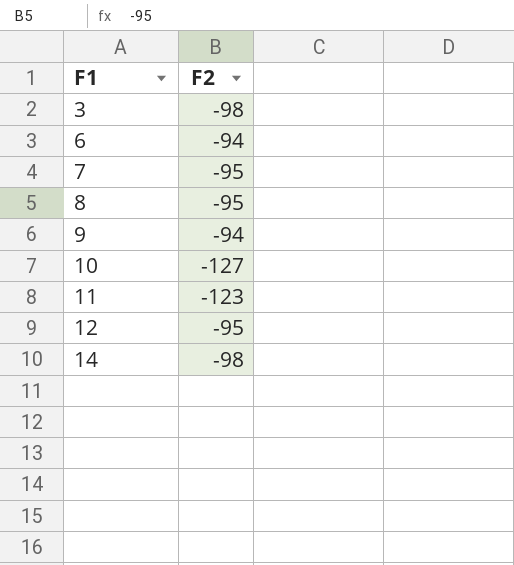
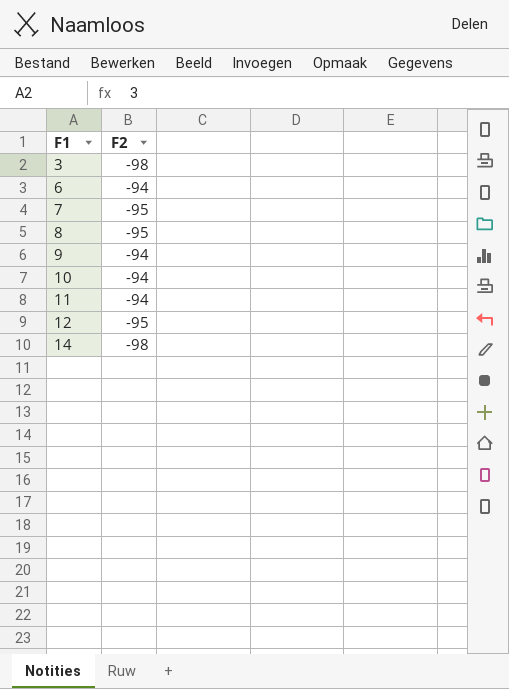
10 | F2: -127 -> -94
11 | F2: -123 -> -94

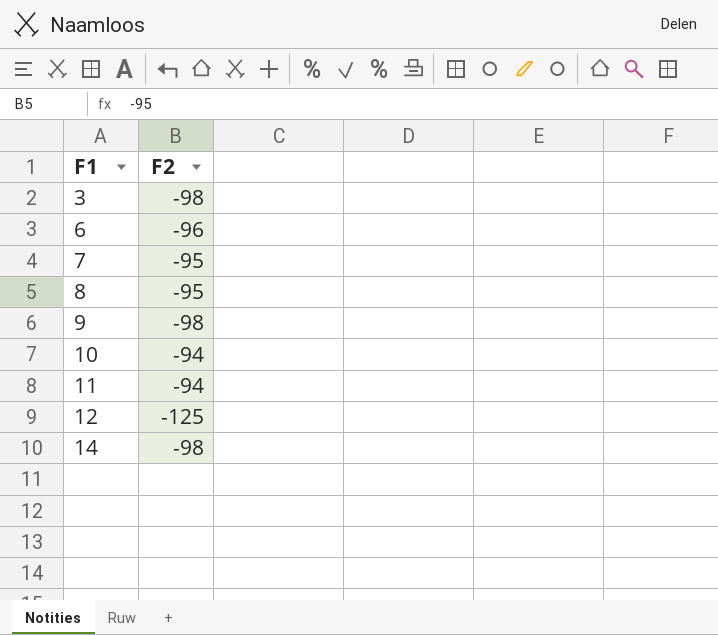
6 | F2: -94 -> -96
9 | F2: -94 -> -98
12 | F2: -95 -> -125

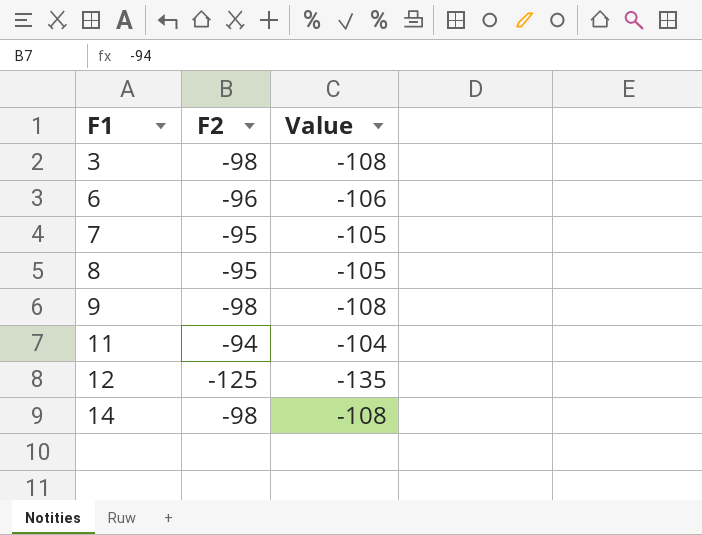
column Value | formula: none -> [F2] - 10
row 10: -94 -> none

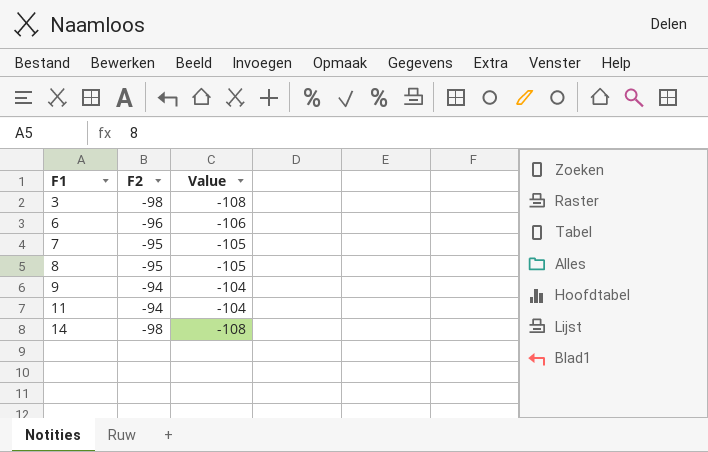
row 12: -125 | -135 -> none
9 | F2: -98 -> -94
9 | Value: -108 -> -104

